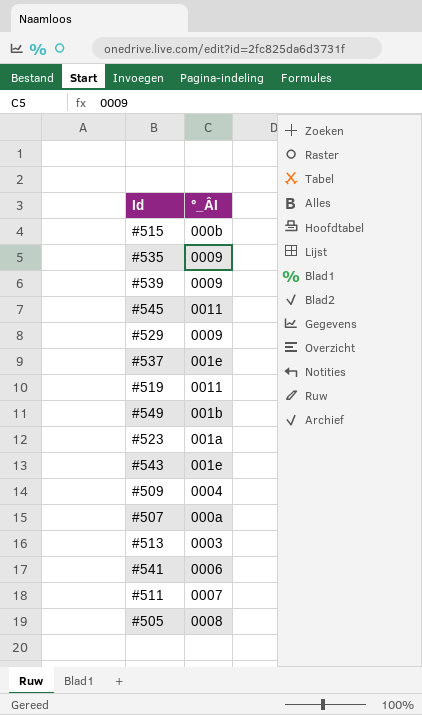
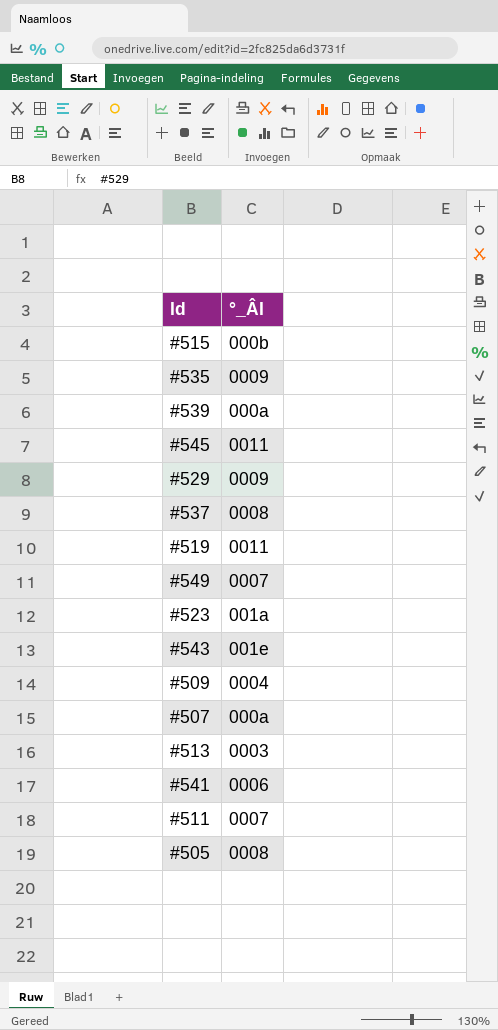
#539 | °_ÂI: 0009 -> 000a
#537 | °_ÂI: 001e -> 0008
#549 | °_ÂI: 001b -> 0007

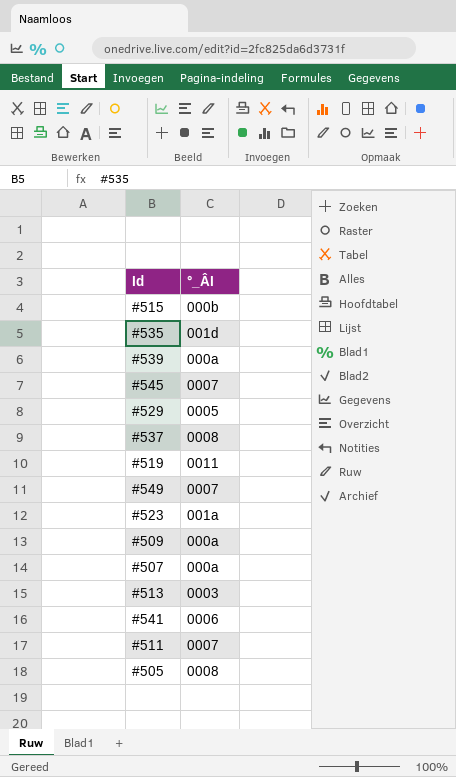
row #543: 001e -> none
#535 | °_ÂI: 0009 -> 001d
#545 | °_ÂI: 0011 -> 0007
#529 | °_ÂI: 0009 -> 0005
#509 | °_ÂI: 0004 -> 000a

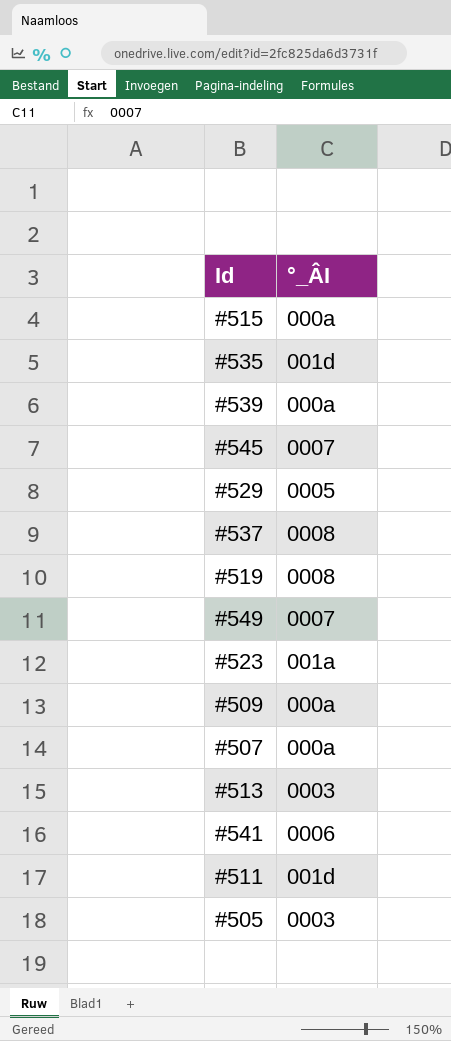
#515 | °_ÂI: 000b -> 000a
#519 | °_ÂI: 0011 -> 0008
#511 | °_ÂI: 0007 -> 001d
#505 | °_ÂI: 0008 -> 0003

